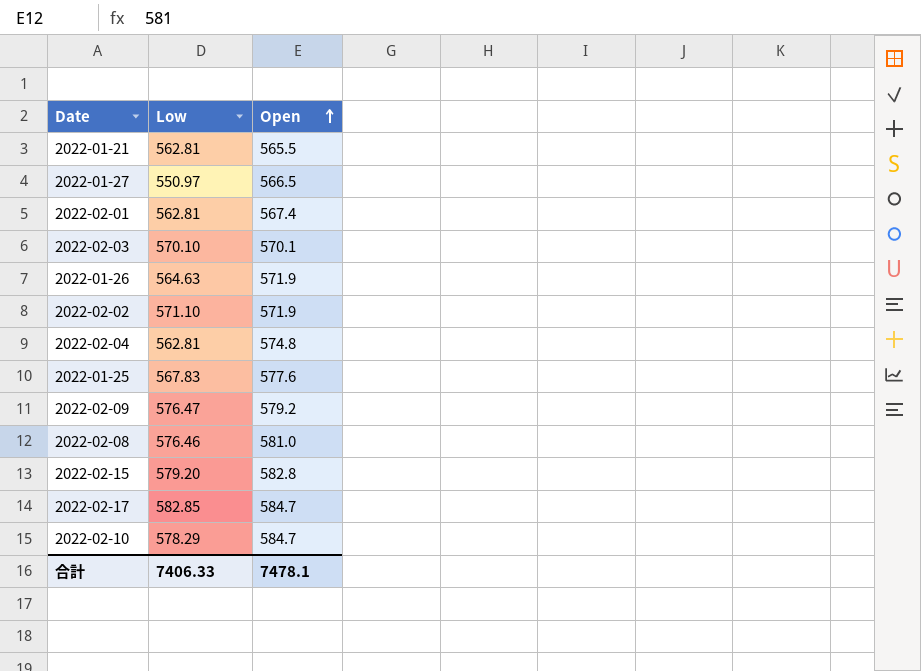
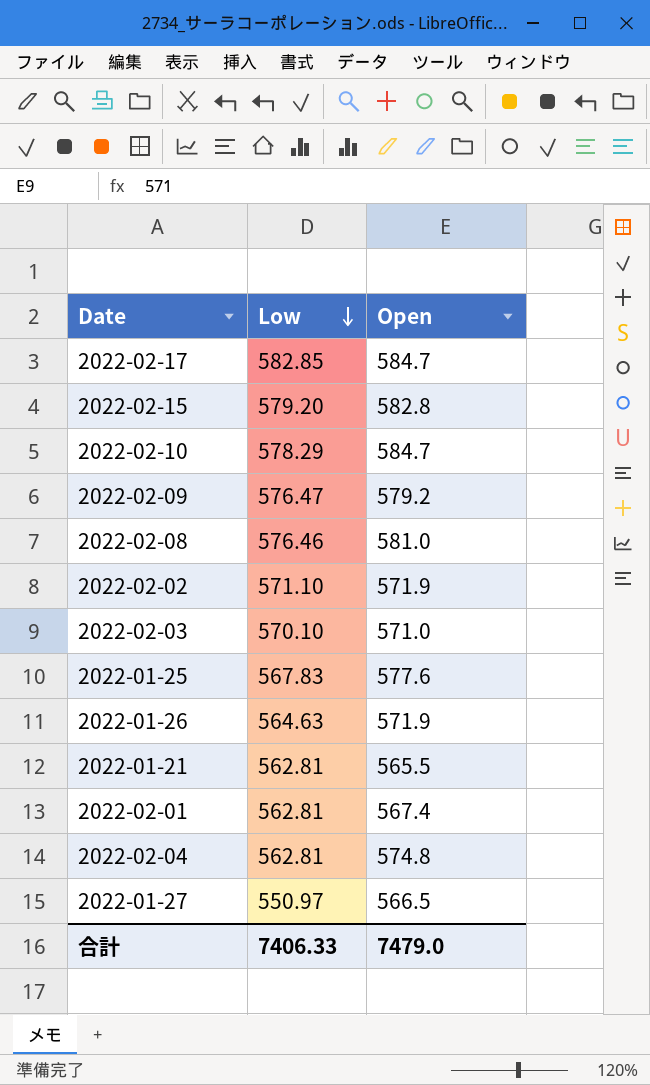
row order: Open ascending -> Low descending
2022-02-03 | Open: 570.1 -> 571.0
合計 | Open: 7478.1 -> 7479.0

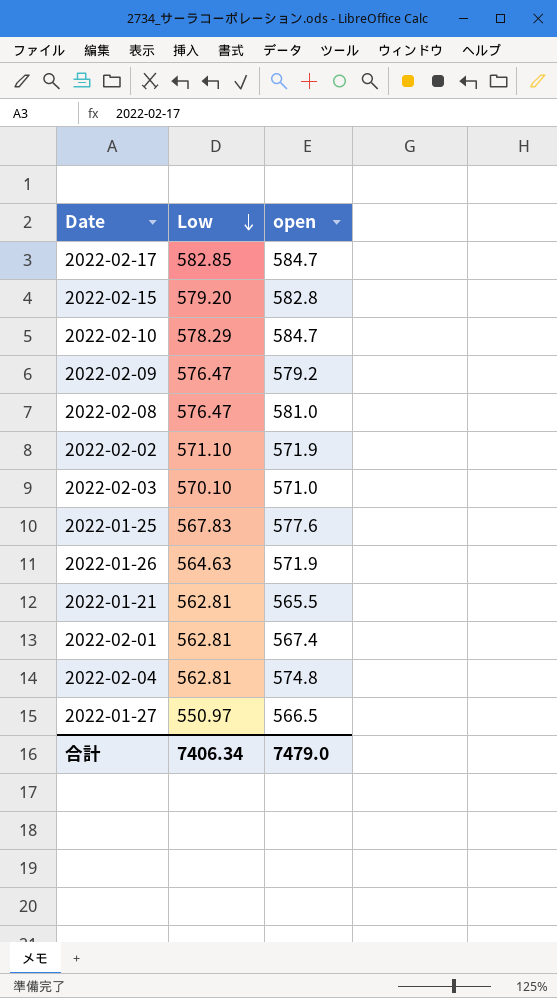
column name: Open -> open
2022-02-08 | Low: 576.46 -> 576.47
合計 | Low: 7406.33 -> 7406.34

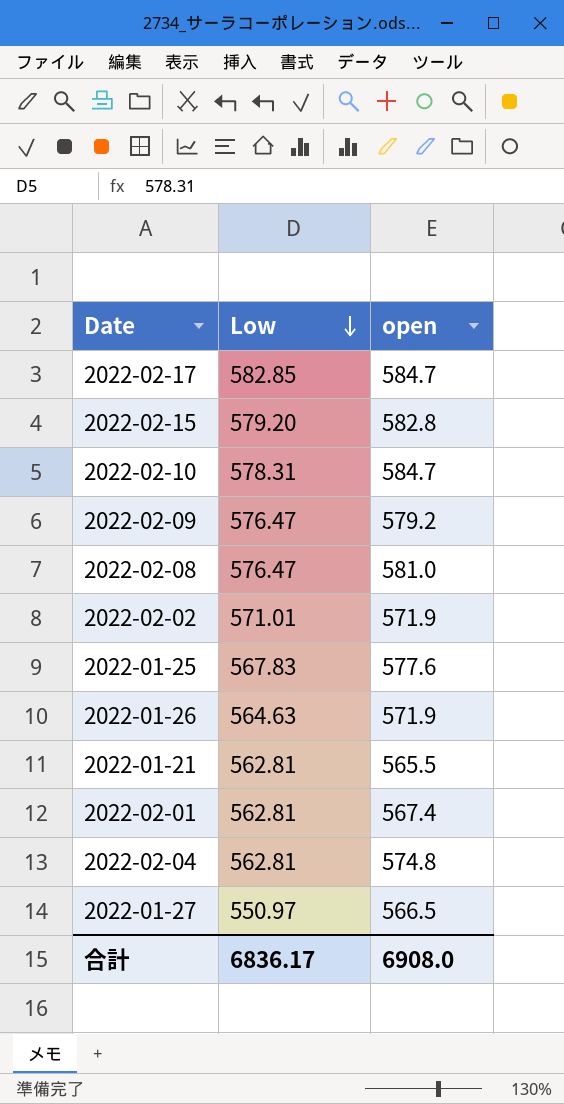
row 2022-02-03: 570.10 | 571.0 -> none
2022-02-10 | Low: 578.29 -> 578.31
2022-02-02 | Low: 571.10 -> 571.01
合計 | Low: 7406.34 -> 6836.17
合計 | open: 7479.0 -> 6908.0

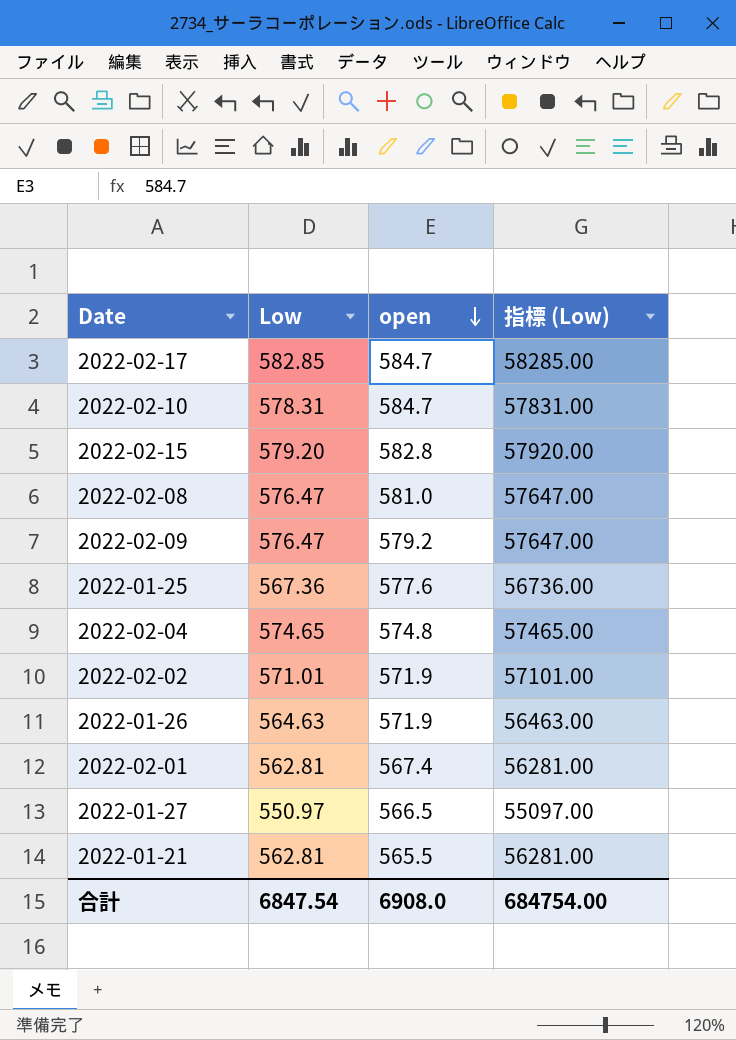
row order: Low descending -> open descending
column 指標 (Low) | formula: none -> [Low] * 100
2022-01-25 | Low: 567.83 -> 567.36
2022-02-04 | Low: 562.81 -> 574.65
合計 | Low: 6836.17 -> 6847.54

